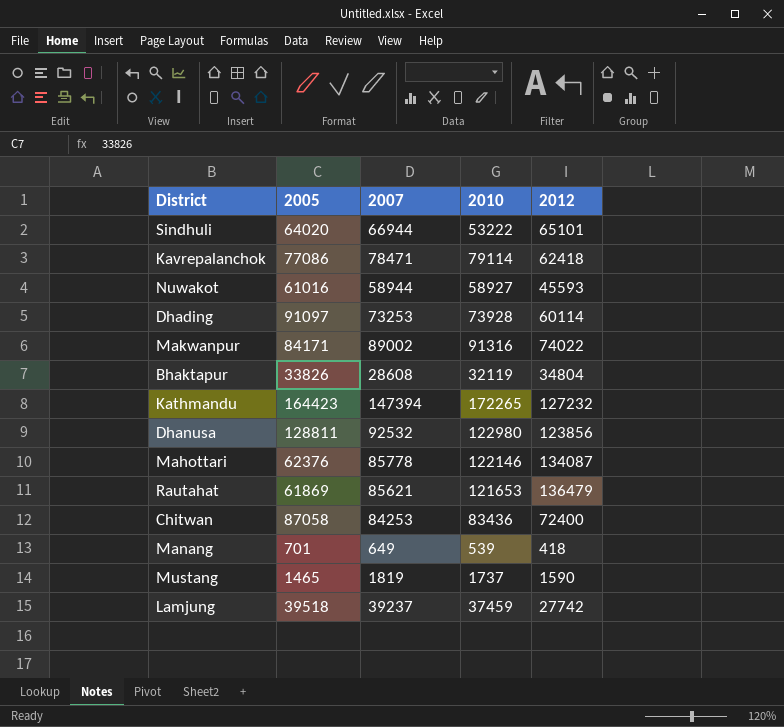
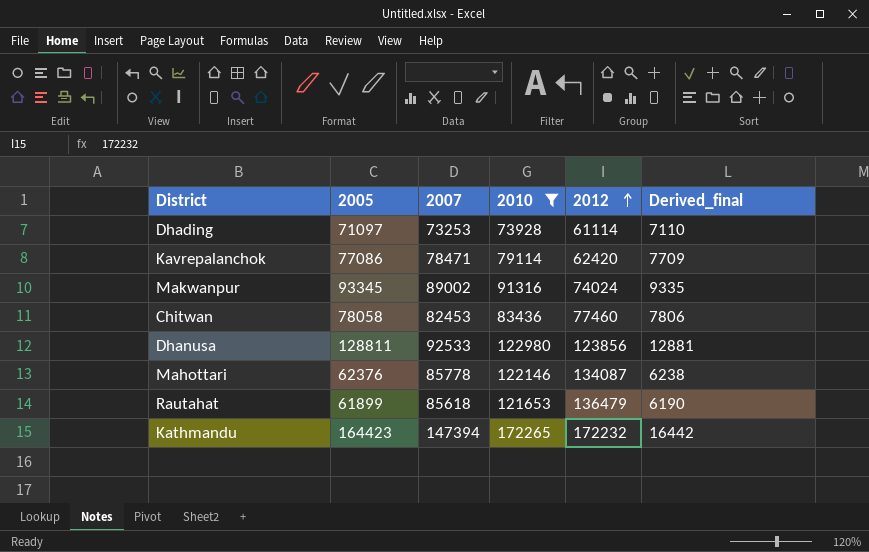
filter: none -> 2010 >= 73928
row order: none -> 2012 ascending
column Derived_final | formula: none -> [2005] * 0.1
Dhading | 2005: 91097 -> 71097
Dhading | 2012: 60114 -> 61114
Kavrepalanchok | 2012: 62418 -> 62420
Makwanpur | 2005: 84171 -> 93345
Makwanpur | 2012: 74022 -> 74024
Chitwan | 2005: 87058 -> 78058
Chitwan | 2007: 84253 -> 82453
Chitwan | 2012: 72400 -> 77460
Dhanusa | 2007: 92532 -> 92533
Rautahat | 2005: 61869 -> 61899
Rautahat | 2007: 85621 -> 85618
Kathmandu | 2012: 127232 -> 172232

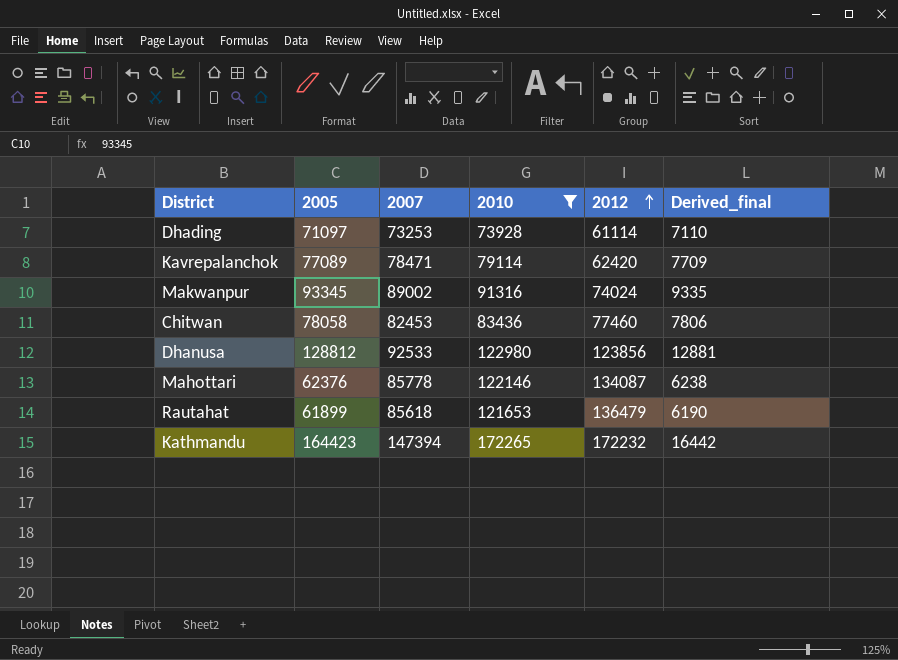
Kavrepalanchok | 2005: 77086 -> 77089
Dhanusa | 2005: 128811 -> 128812

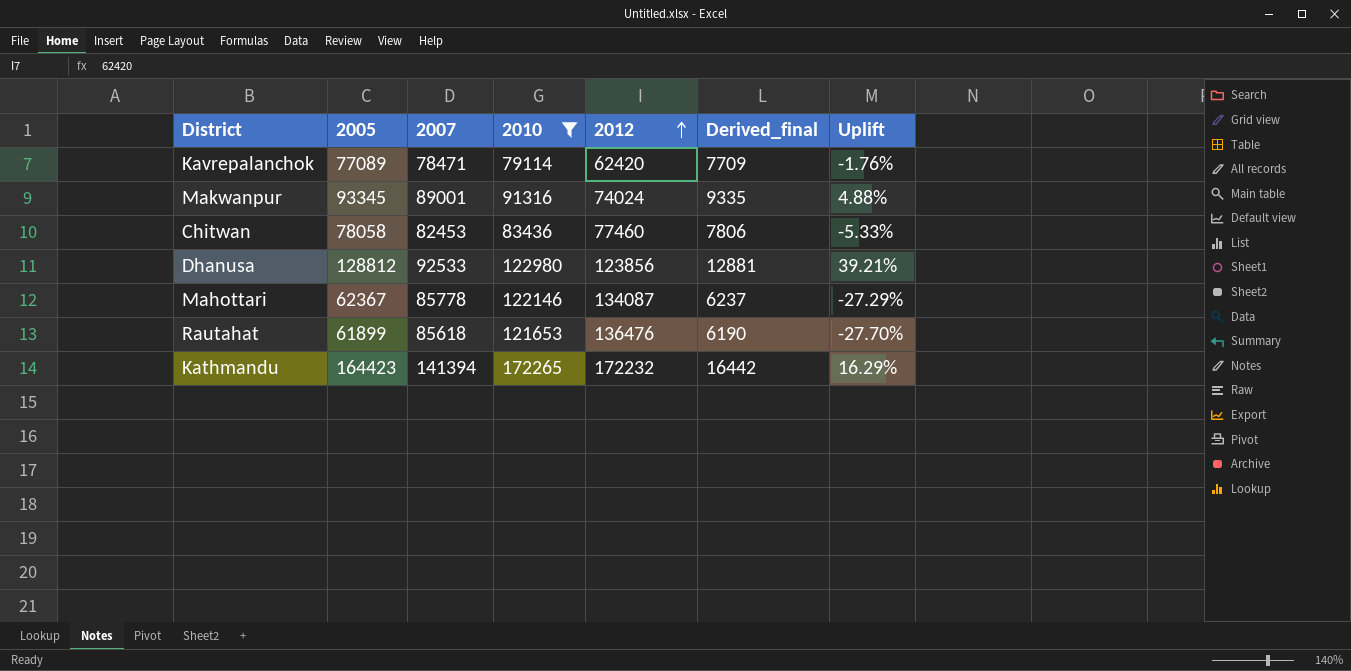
column Uplift | formula: none -> ([2005] - [2007]) / [2007]
row Dhading: 71097 | 73253 | 73928 | 61114 | 7110 -> none
Makwanpur | 2007: 89002 -> 89001
Mahottari | 2005: 62376 -> 62367
Mahottari | Derived_final: 6238 -> 6237
Rautahat | 2012: 136479 -> 136476
Kathmandu | 2007: 147394 -> 141394

